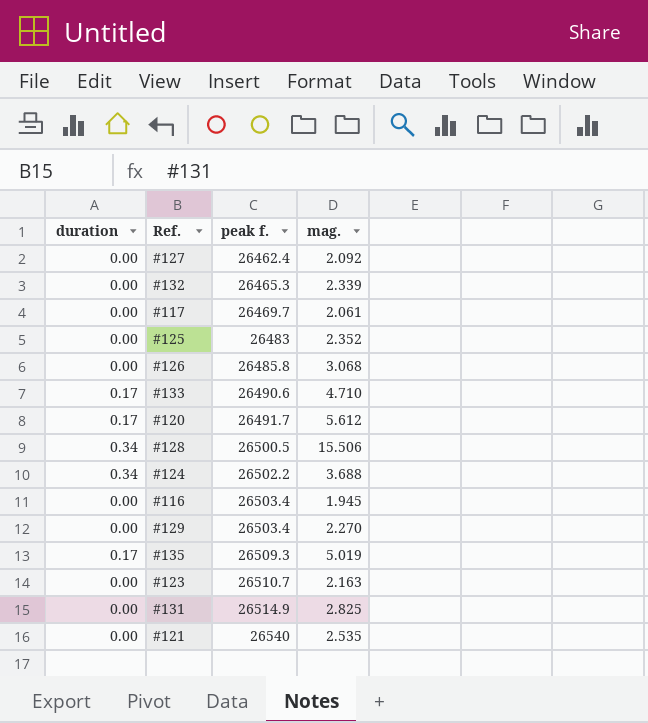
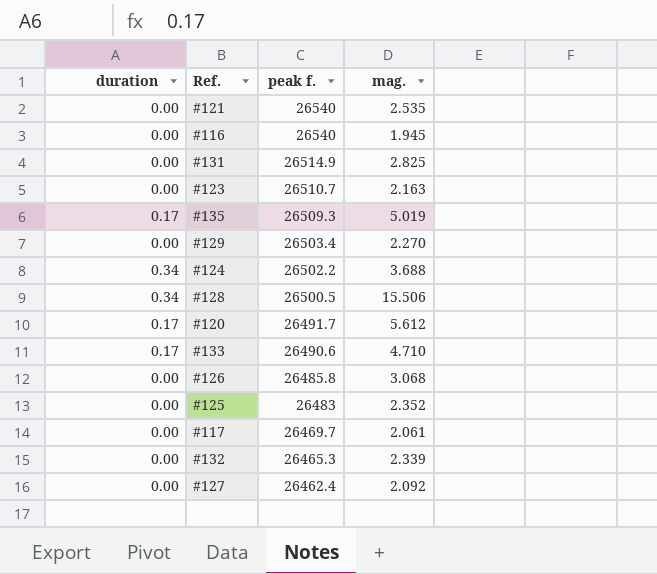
row order: peak f. ascending -> peak f. descending
#116 | peak f.: 26503.4 -> 26540

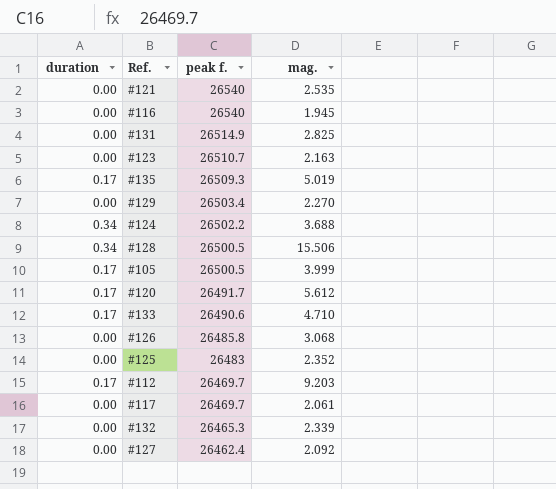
row #105: none -> 0.17 | 26500.5 | 3.999
row #112: none -> 0.17 | 26469.7 | 9.203

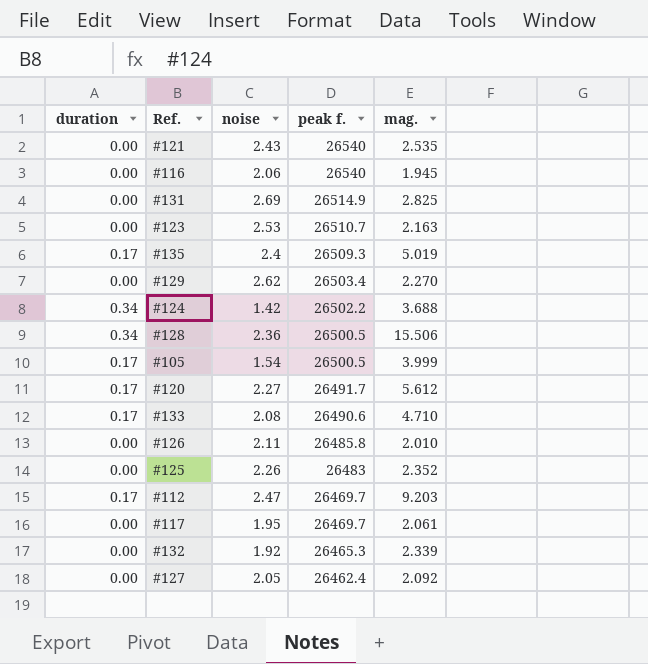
column noise | position: none -> 3
#126 | mag.: 3.068 -> 2.010

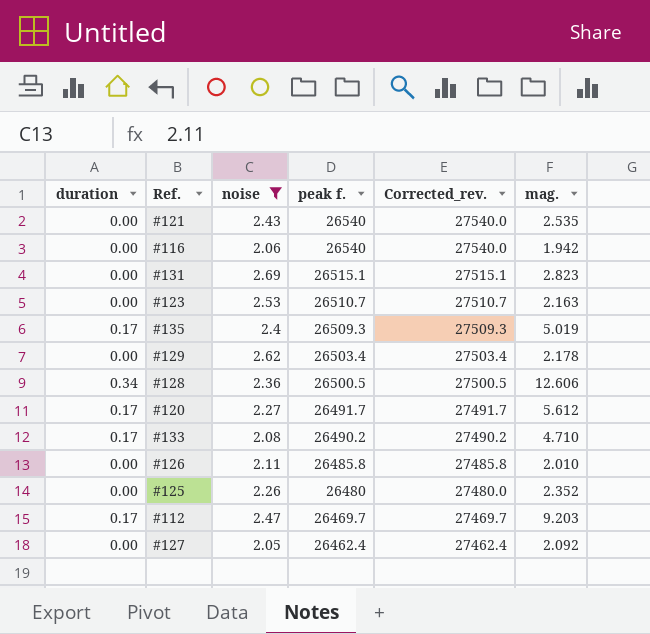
filter: none -> noise >= 2.05
column Corrected_rev. | formula: none -> [peak f.] + 1000
#116 | mag.: 1.945 -> 1.942
#131 | peak f.: 26514.9 -> 26515.1
#131 | mag.: 2.825 -> 2.823
#129 | mag.: 2.270 -> 2.178
#128 | mag.: 15.506 -> 12.606
#133 | peak f.: 26490.6 -> 26490.2
#125 | peak f.: 26483 -> 26480

